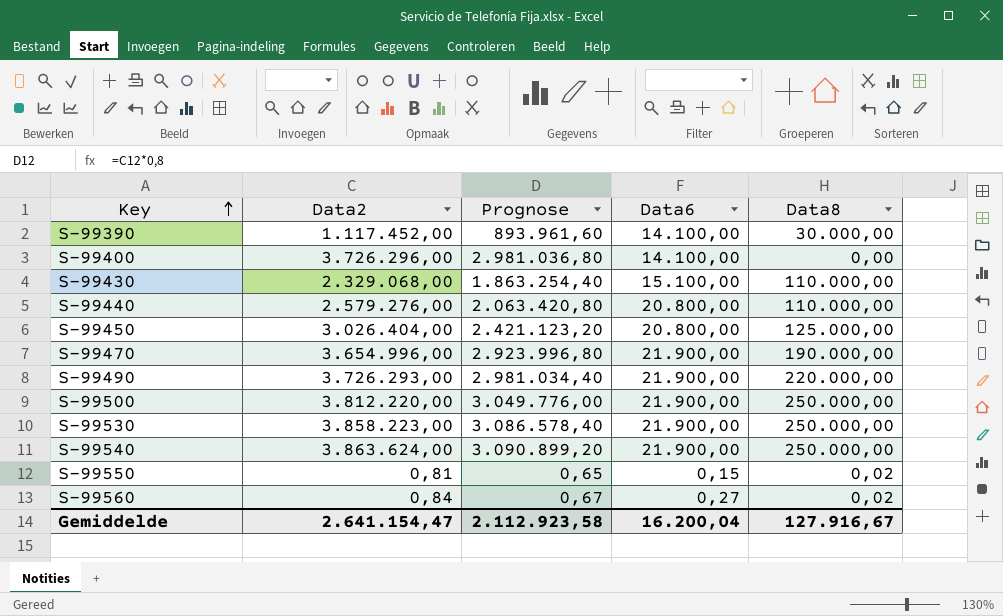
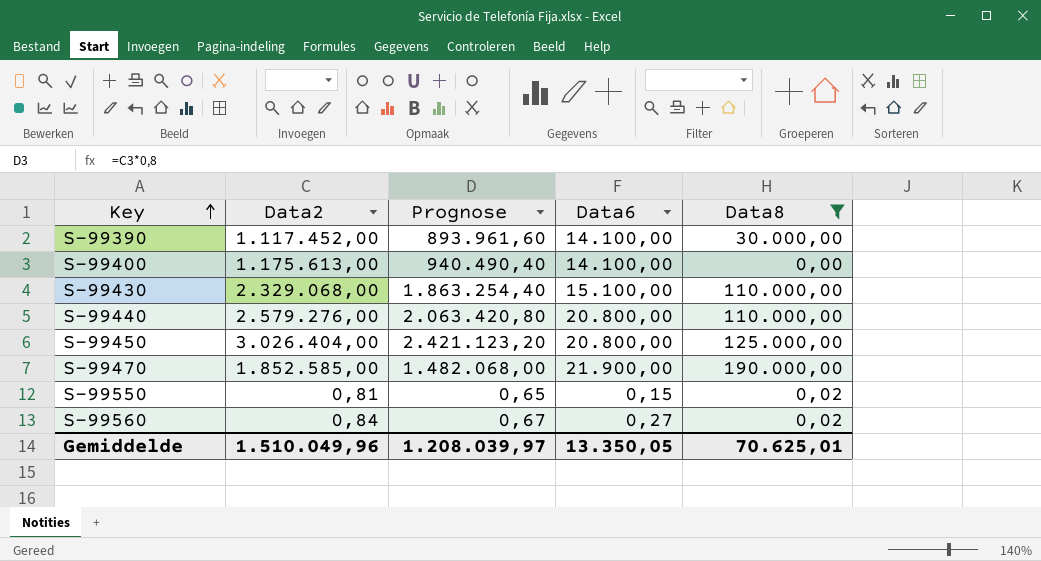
filter: none -> Data8 <= 190.000,00
S-99400 | Data2: 3.726.296,00 -> 1.175.613,00
S-99400 | Prognose: 2.981.036,80 -> 940.490,40
S-99470 | Data2: 3.654.996,00 -> 1.852.585,00
S-99470 | Prognose: 2.923.996,80 -> 1.482.068,00
Gemiddelde | Data2: 2.641.154,47 -> 1.510.049,96
Gemiddelde | Prognose: 2.112.923,58 -> 1.208.039,97
Gemiddelde | Data6: 16.200,04 -> 13.350,05
Gemiddelde | Data8: 127.916,67 -> 70.625,01

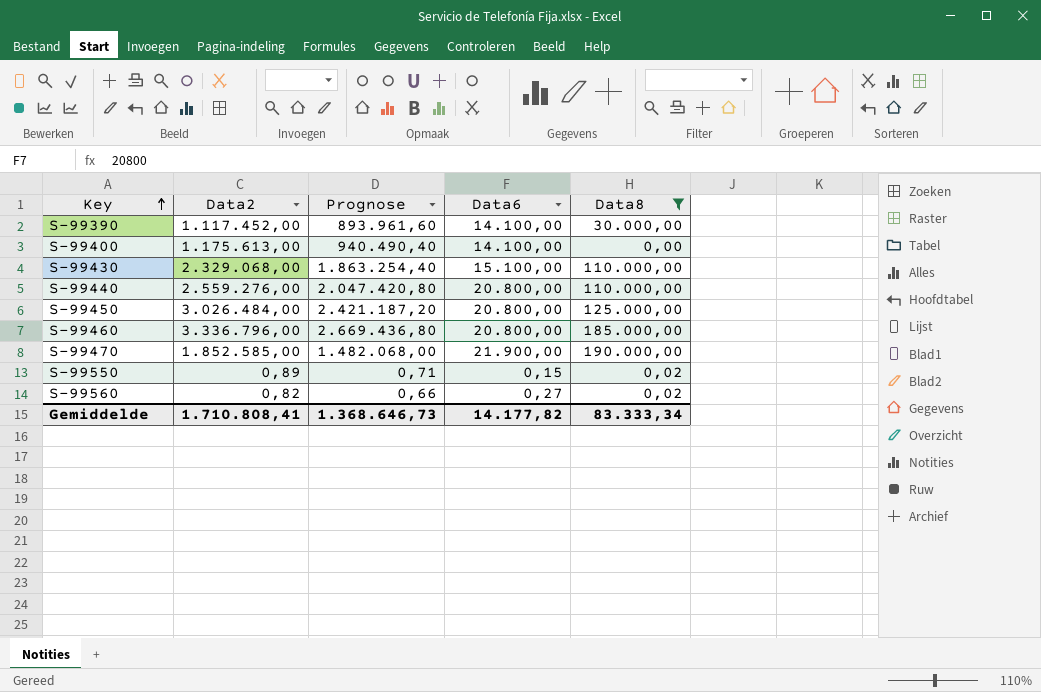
S-99440 | Data2: 2.579.276,00 -> 2.559.276,00
S-99440 | Prognose: 2.063.420,80 -> 2.047.420,80
S-99450 | Data2: 3.026.404,00 -> 3.026.484,00
S-99450 | Prognose: 2.421.123,20 -> 2.421.187,20
row S-99460: none -> 3.336.796,00 | 2.669.436,80 | 20.800,00 | 185.000,00
S-99550 | Data2: 0,81 -> 0,89
S-99550 | Prognose: 0,65 -> 0,71
S-99560 | Data2: 0,84 -> 0,82
S-99560 | Prognose: 0,67 -> 0,66
Gemiddelde | Data2: 1.510.049,96 -> 1.710.808,41
Gemiddelde | Prognose: 1.208.039,97 -> 1.368.646,73
Gemiddelde | Data6: 13.350,05 -> 14.177,82
Gemiddelde | Data8: 70.625,01 -> 83.333,34

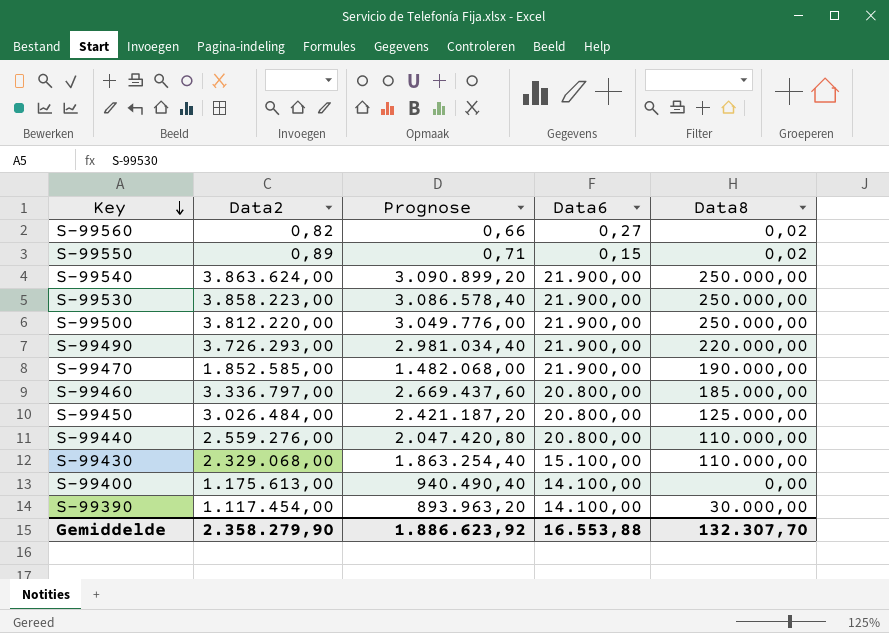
filter: Data8 <= 190.000,00 -> none
row order: Key ascending -> Key descending
S-99460 | Data2: 3.336.796,00 -> 3.336.797,00
S-99460 | Prognose: 2.669.436,80 -> 2.669.437,60
S-99390 | Data2: 1.117.452,00 -> 1.117.454,00
S-99390 | Prognose: 893.961,60 -> 893.963,20
Gemiddelde | Data2: 1.710.808,41 -> 2.358.279,90
Gemiddelde | Prognose: 1.368.646,73 -> 1.886.623,92
Gemiddelde | Data6: 14.177,82 -> 16.553,88
Gemiddelde | Data8: 83.333,34 -> 132.307,70

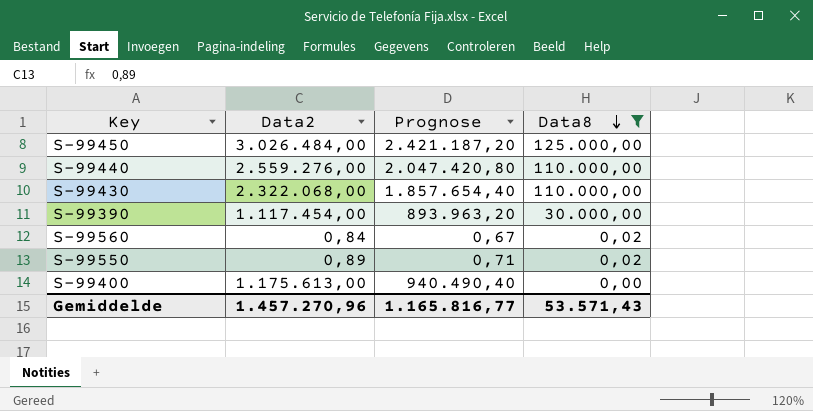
filter: none -> Data8 <= 125.000,00
row order: Key descending -> Data8 descending
column Data6 | position: 4 -> none
S-99430 | Data2: 2.329.068,00 -> 2.322.068,00
S-99430 | Prognose: 1.863.254,40 -> 1.857.654,40
S-99560 | Data2: 0,82 -> 0,84
S-99560 | Prognose: 0,66 -> 0,67
Gemiddelde | Data2: 2.358.279,90 -> 1.457.270,96
Gemiddelde | Prognose: 1.886.623,92 -> 1.165.816,77
Gemiddelde | Data8: 132.307,70 -> 53.571,43

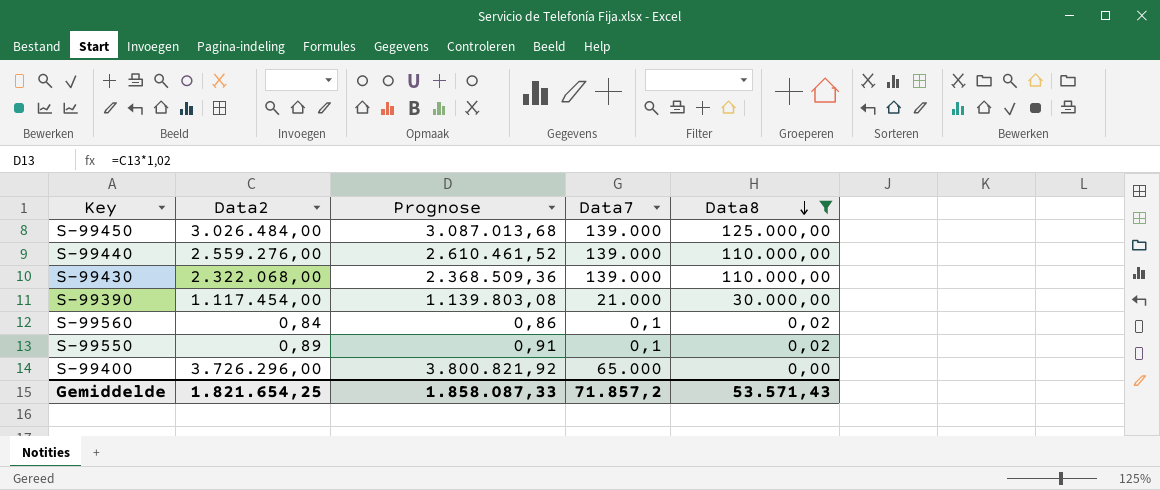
column Prognose | formula: [Data2] * 0,8 -> [Data2] * 1,02
column Data7 | position: none -> 4
S-99400 | Data2: 1.175.613,00 -> 3.726.296,00
Gemiddelde | Data2: 1.457.270,96 -> 1.821.654,25
Gemiddelde | Prognose: 1.165.816,77 -> 1.858.087,33

